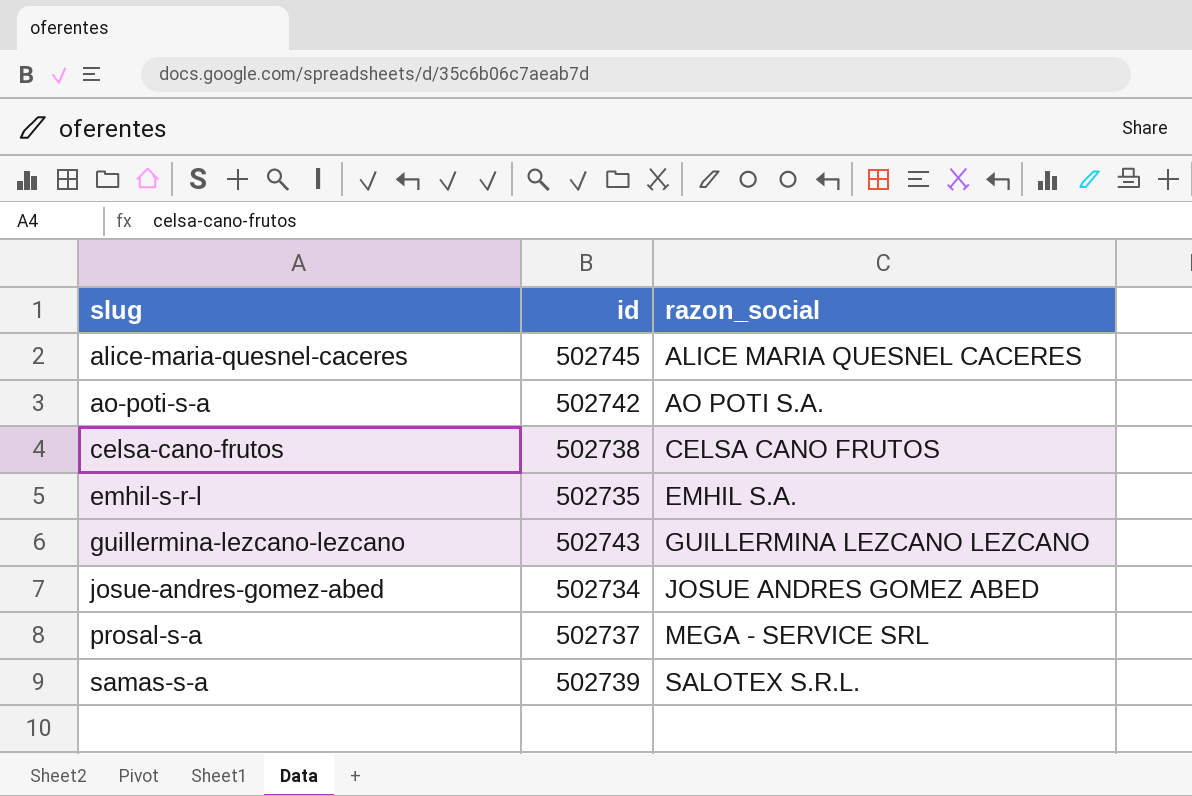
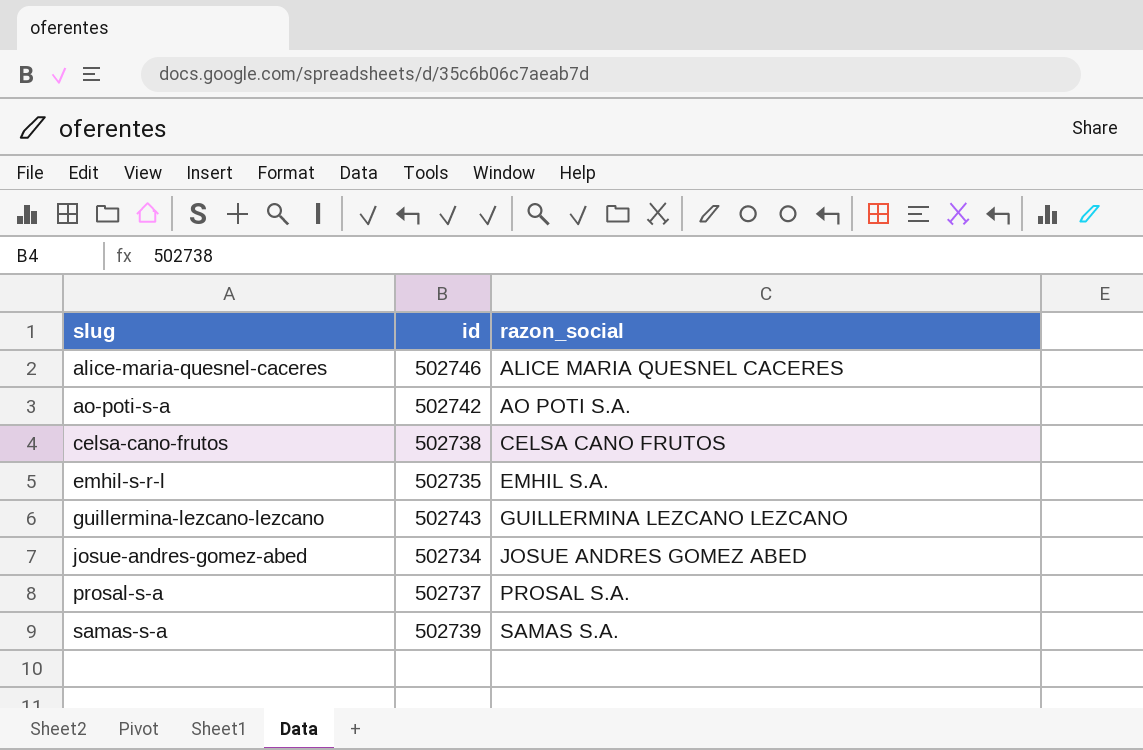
alice-maria-quesnel-caceres | id: 502745 -> 502746
prosal-s-a | razon_social: MEGA - SERVICE SRL -> PROSAL S.A.
samas-s-a | razon_social: SALOTEX S.R.L. -> SAMAS S.A.

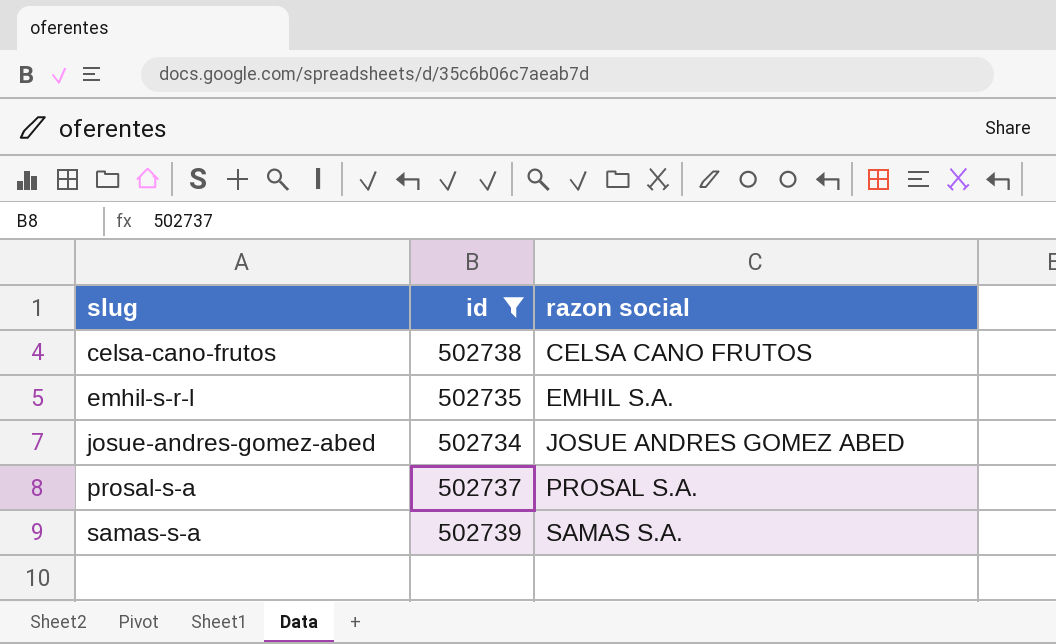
filter: none -> id <= 502739
column name: razon_social -> razon social

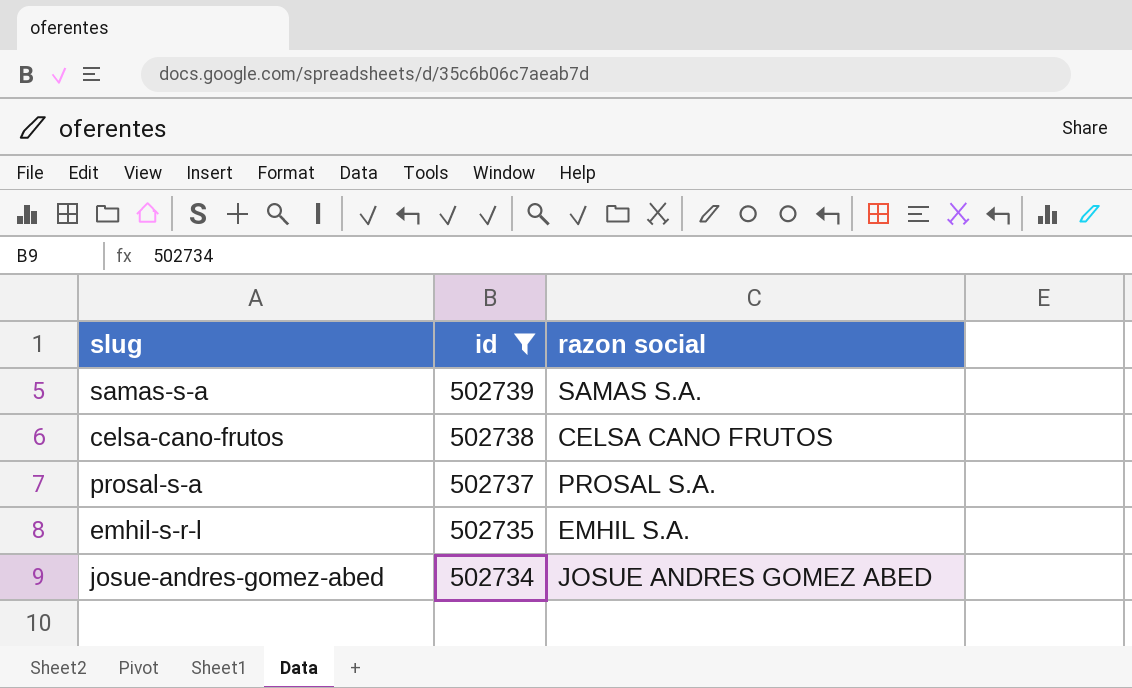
row order: slug ascending -> id descending

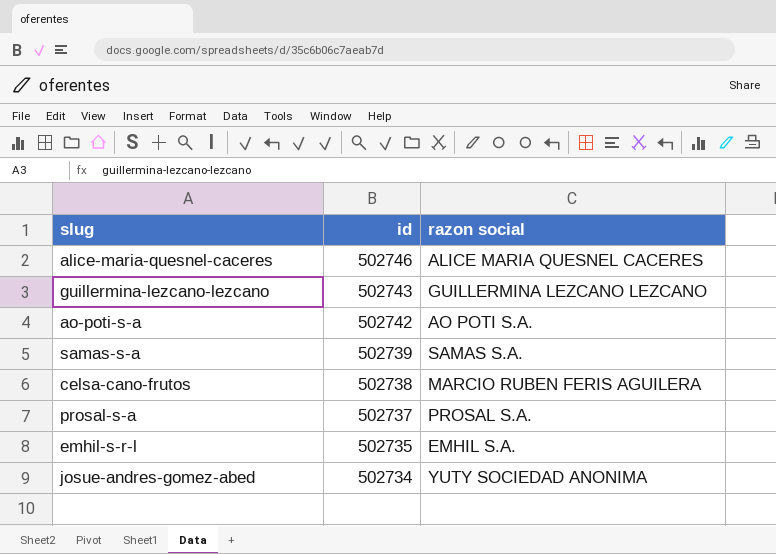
filter: id <= 502739 -> none
celsa-cano-frutos | razon social: CELSA CANO FRUTOS -> MARCIO RUBEN FERIS AGUILERA
josue-andres-gomez-abed | razon social: JOSUE ANDRES GOMEZ ABED -> YUTY SOCIEDAD ANONIMA

